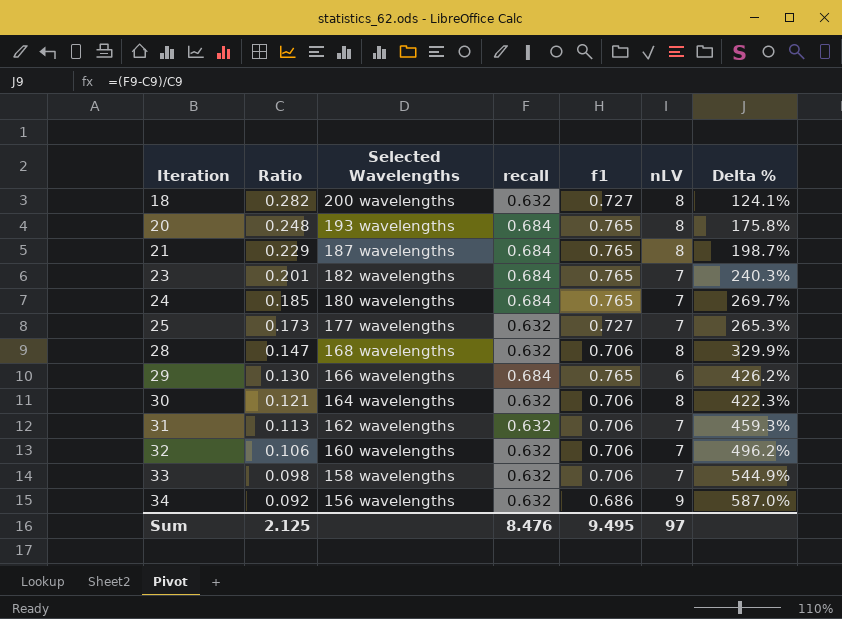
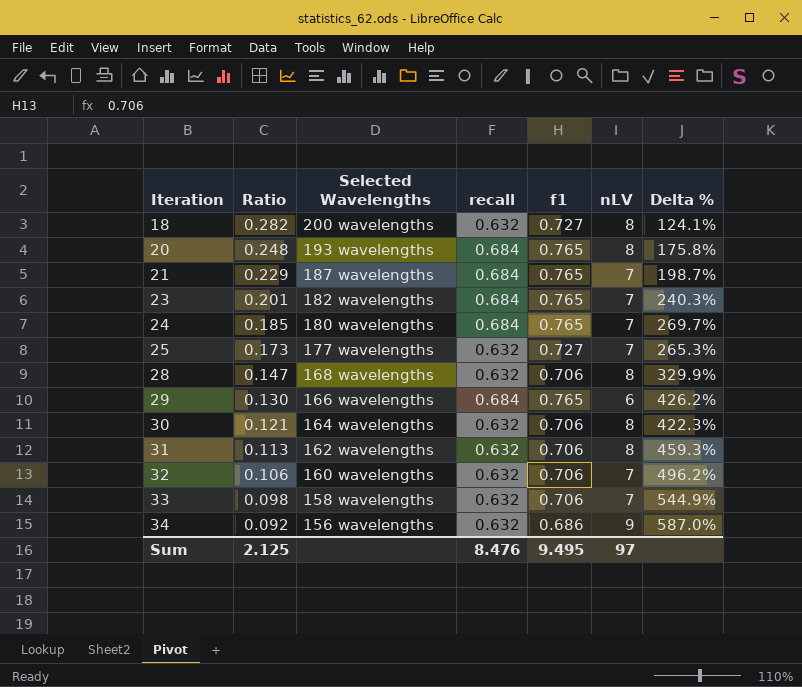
21 | nLV: 8 -> 7
31 | nLV: 7 -> 8

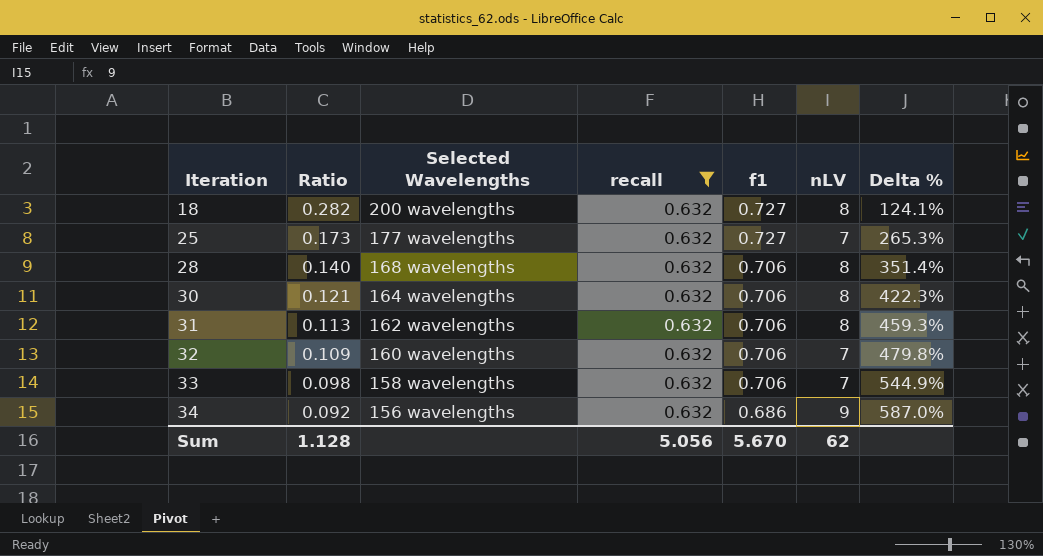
filter: none -> recall = 0.632
28 | Ratio: 0.147 -> 0.140
28 | Delta %: 329.9% -> 351.4%
32 | Ratio: 0.106 -> 0.109
32 | Delta %: 496.2% -> 479.8%
Sum | Ratio: 2.125 -> 1.128
Sum | recall: 8.476 -> 5.056
Sum | f1: 9.495 -> 5.670
Sum | nLV: 97 -> 62

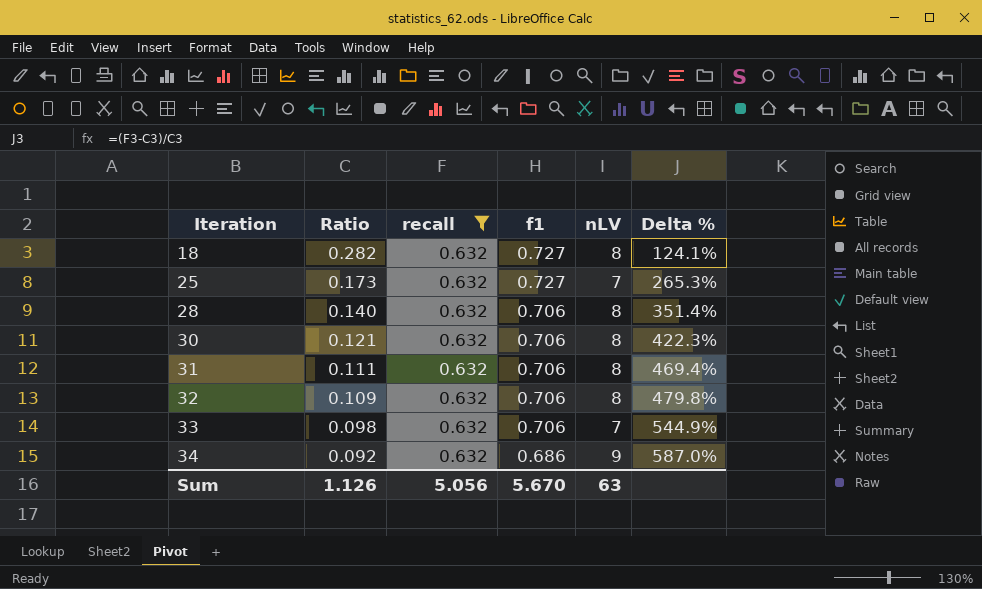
column Selected Wavelengths | position: 3 -> none
31 | Ratio: 0.113 -> 0.111
31 | Delta %: 459.3% -> 469.4%
32 | nLV: 7 -> 8
Sum | Ratio: 1.128 -> 1.126
Sum | nLV: 62 -> 63

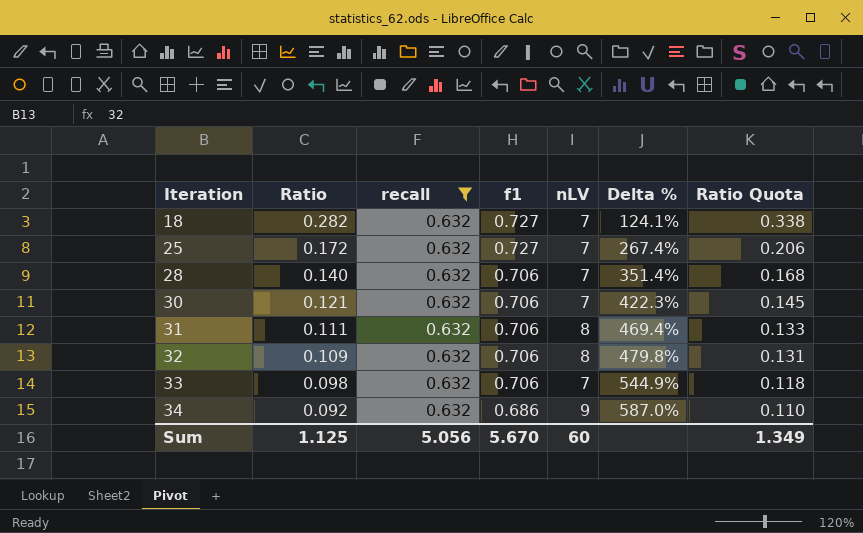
column Ratio Quota | formula: none -> [Ratio] * 1.2
18 | nLV: 8 -> 7
25 | Ratio: 0.173 -> 0.172
25 | Delta %: 265.3% -> 267.4%
28 | nLV: 8 -> 7
30 | nLV: 8 -> 7
Sum | Ratio: 1.126 -> 1.125
Sum | nLV: 63 -> 60

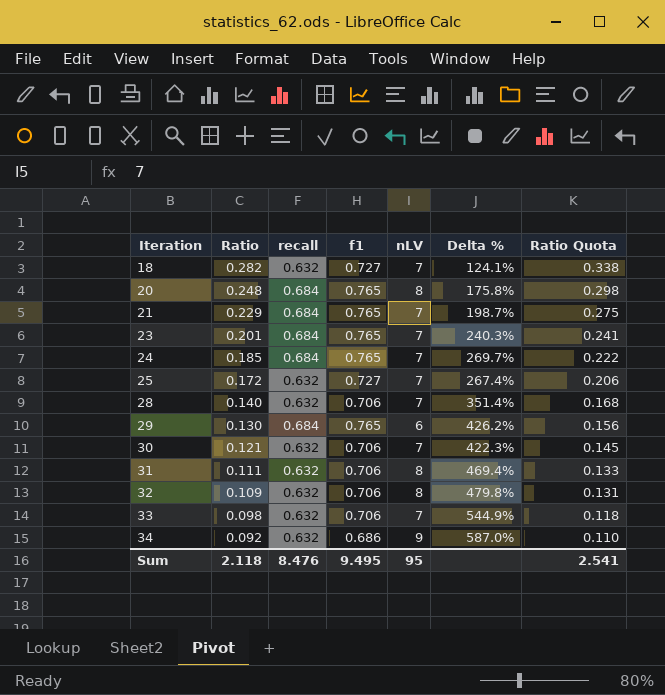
filter: recall = 0.632 -> none
Sum | Ratio: 1.125 -> 2.118
Sum | recall: 5.056 -> 8.476
Sum | f1: 5.670 -> 9.495
Sum | nLV: 60 -> 95
Sum | Ratio Quota: 1.349 -> 2.541

